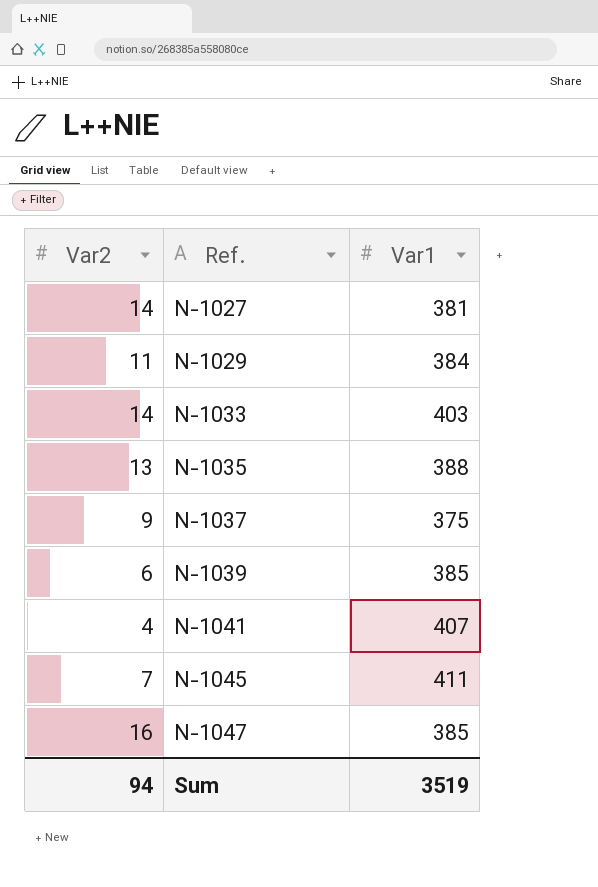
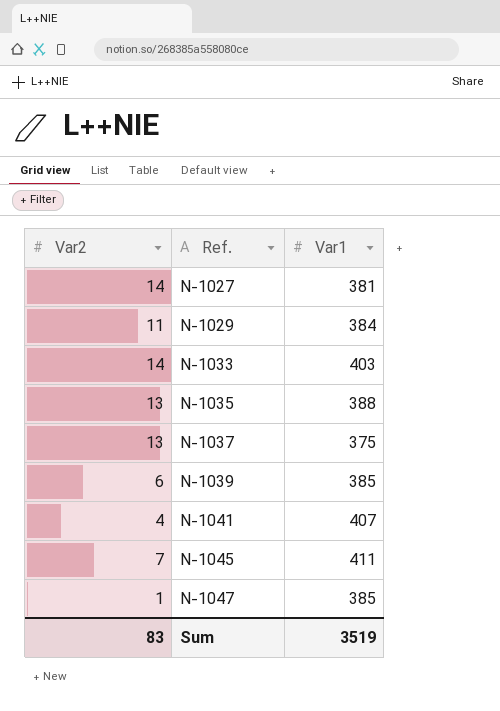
N-1037 | Var2: 9 -> 13
N-1047 | Var2: 16 -> 1
Sum | Var2: 94 -> 83

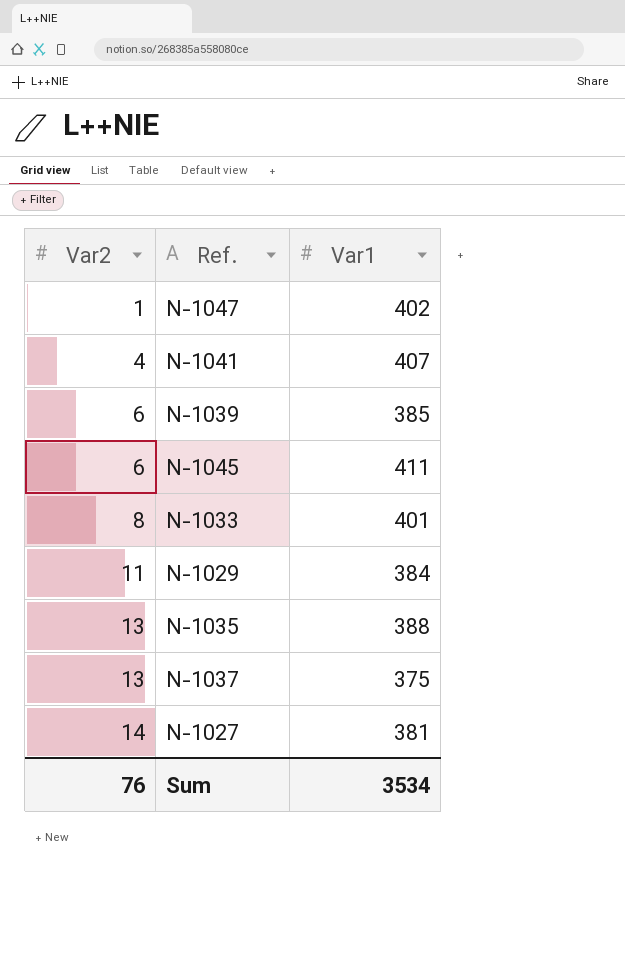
row order: Ref. ascending -> Var2 ascending
N-1047 | Var1: 385 -> 402
N-1045 | Var2: 7 -> 6
N-1033 | Var2: 14 -> 8
N-1033 | Var1: 403 -> 401
Sum | Var2: 83 -> 76
Sum | Var1: 3519 -> 3534

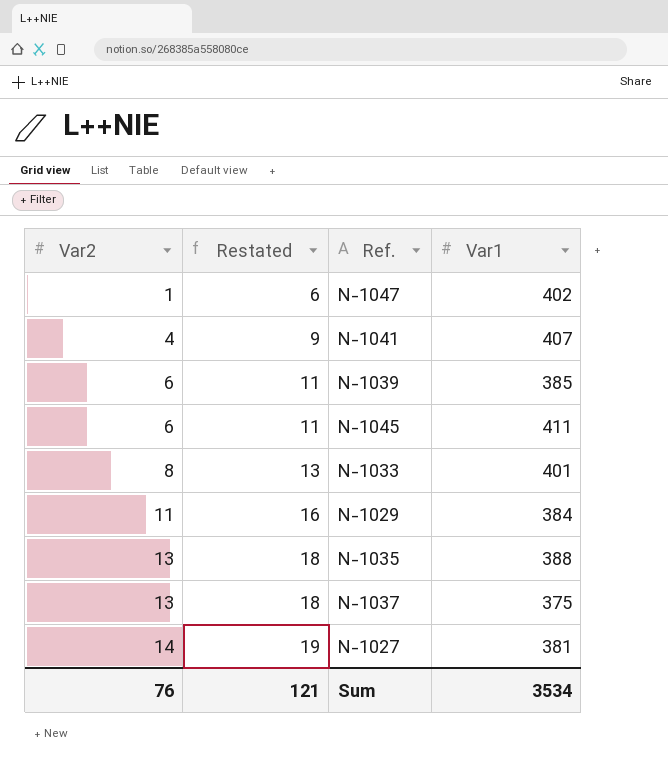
column Restated | formula: none -> [Var2] + 5

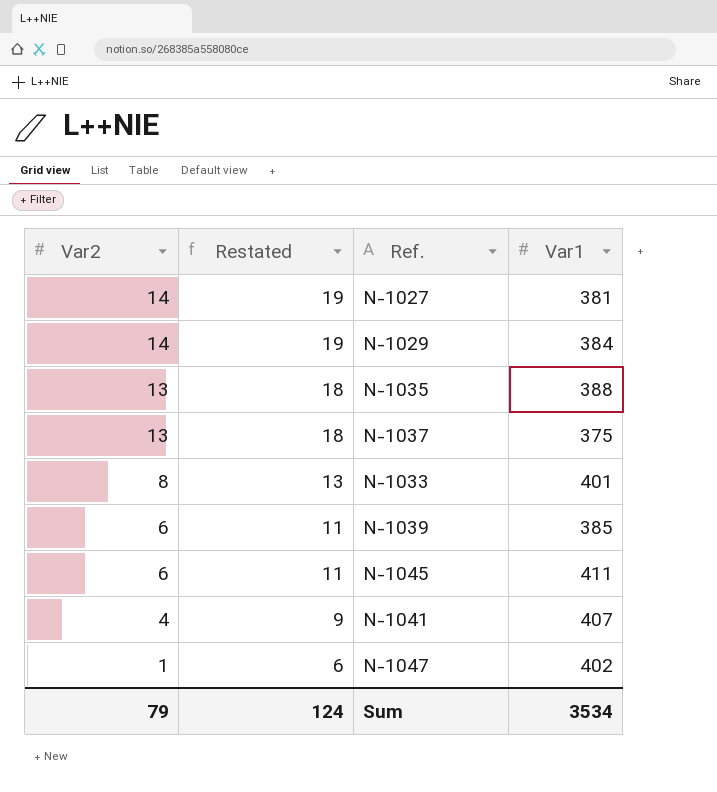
row order: Var2 ascending -> Var2 descending
N-1029 | Var2: 11 -> 14
N-1029 | Restated: 16 -> 19
Sum | Var2: 76 -> 79
Sum | Restated: 121 -> 124

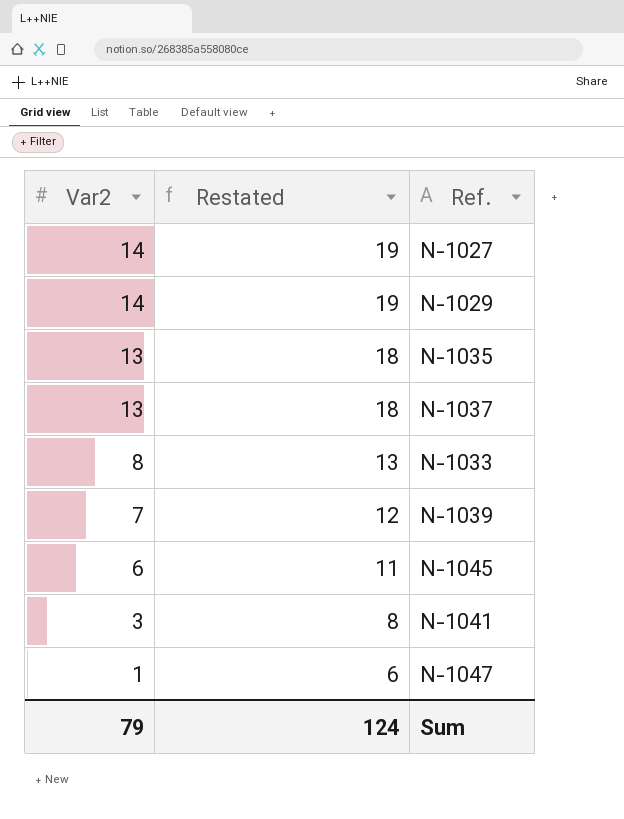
column Var1 | position: 4 -> none
N-1039 | Var2: 6 -> 7
N-1039 | Restated: 11 -> 12
N-1041 | Var2: 4 -> 3
N-1041 | Restated: 9 -> 8

